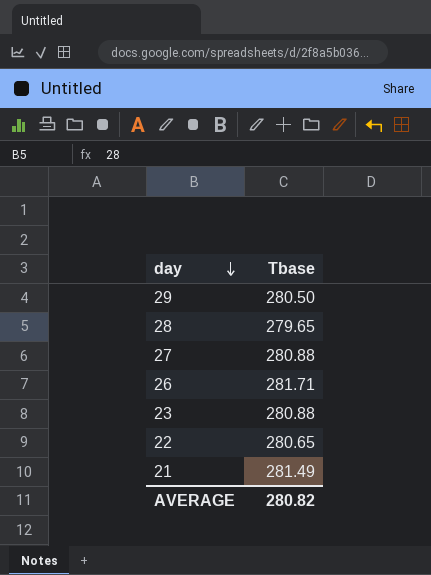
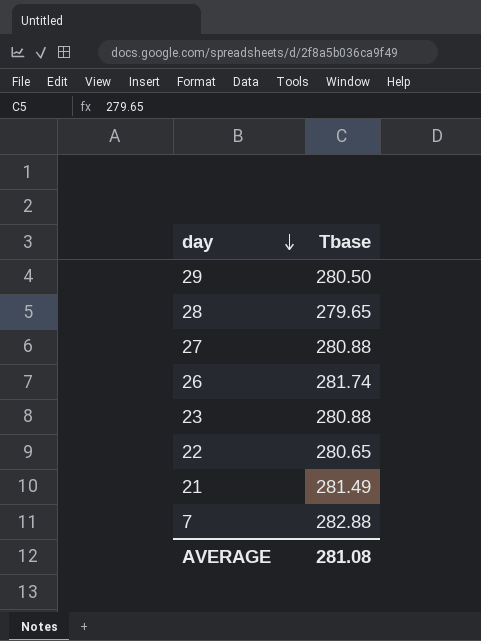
26 | Tbase: 281.71 -> 281.74
row 7: none -> 282.88
AVERAGE | Tbase: 280.82 -> 281.08

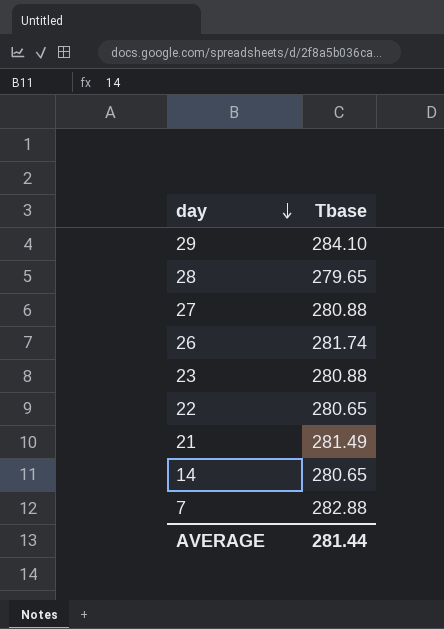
29 | Tbase: 280.50 -> 284.10
row 14: none -> 280.65
AVERAGE | Tbase: 281.08 -> 281.44

